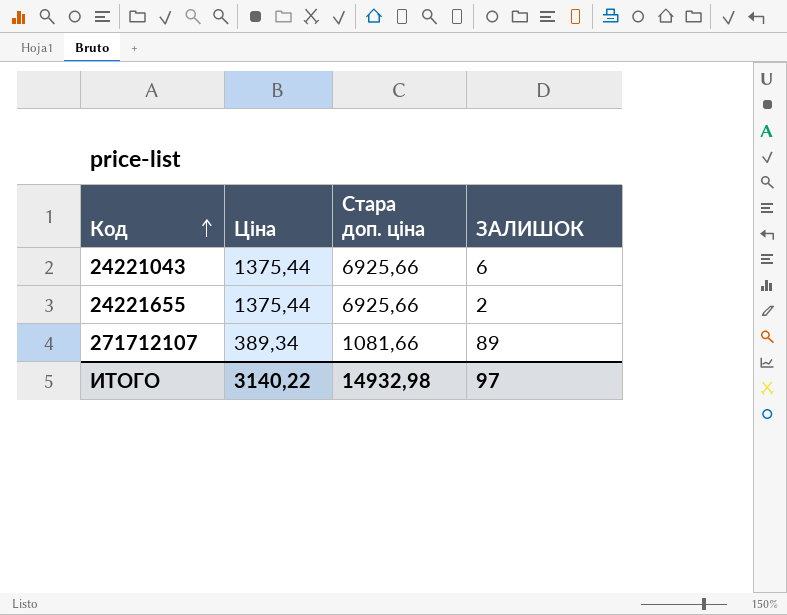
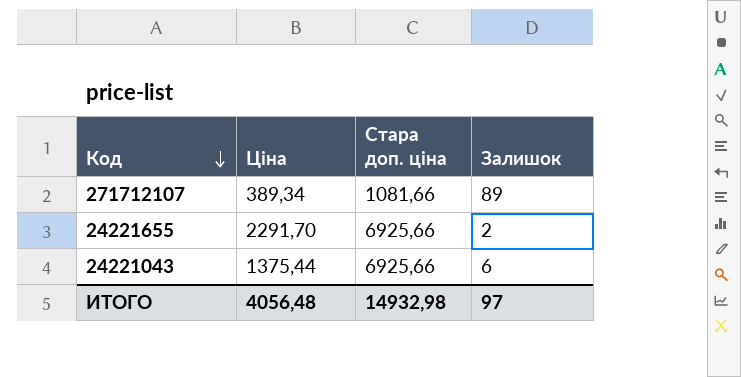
row order: Код ascending -> Код descending
column name: ЗАЛИШОК -> Залишок
24221655 | Ціна: 1375,44 -> 2291,70
ИТОГО | Ціна: 3140,22 -> 4056,48

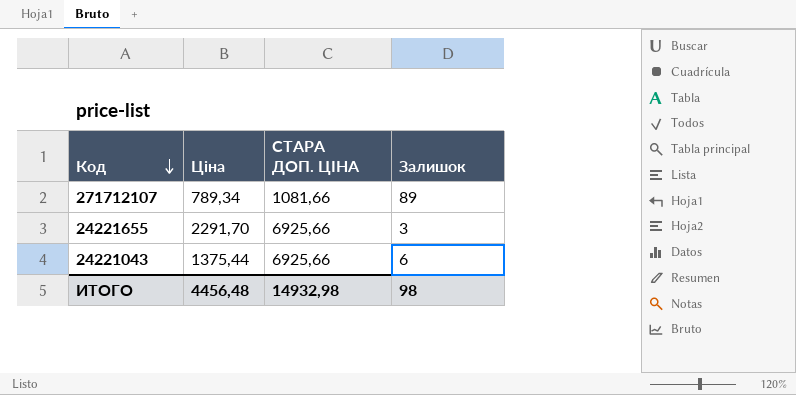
column name: Стара доп. ціна -> СТАРА ДОП. ЦІНА
271712107 | Ціна: 389,34 -> 789,34
24221655 | Залишок: 2 -> 3
ИТОГО | Ціна: 4056,48 -> 4456,48
ИТОГО | Залишок: 97 -> 98

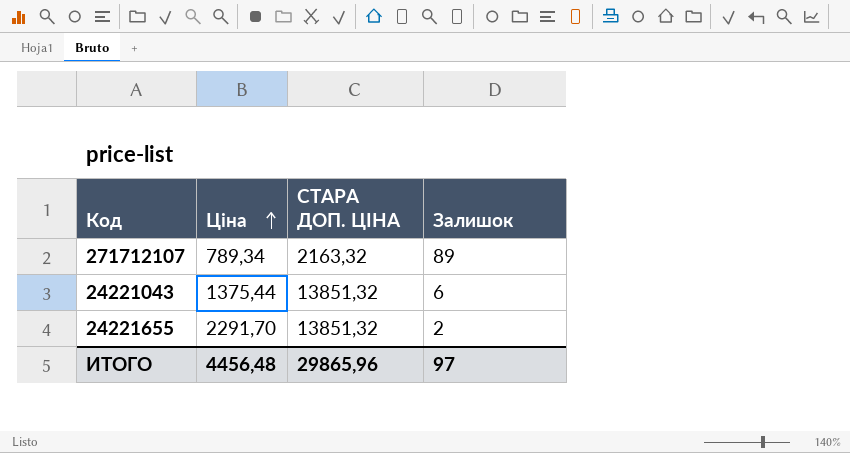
row order: Код descending -> Ціна ascending
271712107 | СТАРА ДОП. ЦІНА: 1081,66 -> 2163,32
24221043 | СТАРА ДОП. ЦІНА: 6925,66 -> 13851,32
24221655 | СТАРА ДОП. ЦІНА: 6925,66 -> 13851,32
24221655 | Залишок: 3 -> 2
ИТОГО | СТАРА ДОП. ЦІНА: 14932,98 -> 29865,96
ИТОГО | Залишок: 98 -> 97

